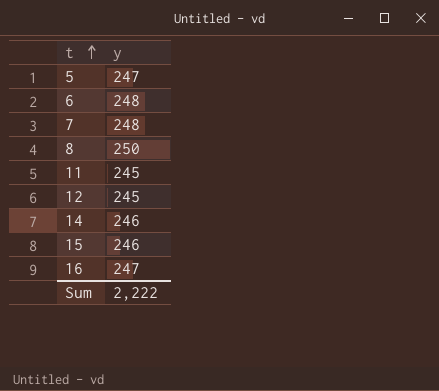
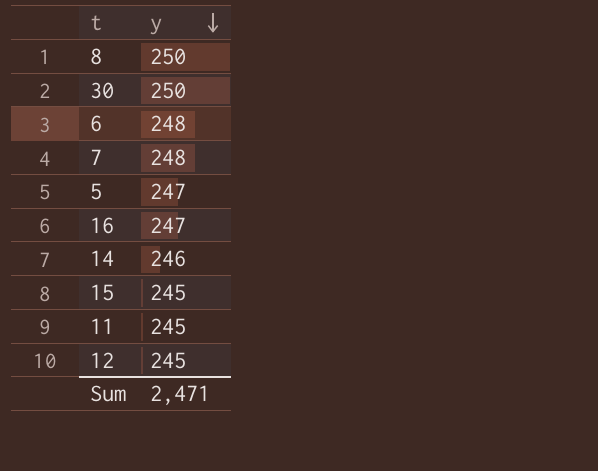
row order: t ascending -> y descending
row 30: none -> 250
15 | y: 246 -> 245
Sum | y: 2,222 -> 2,471

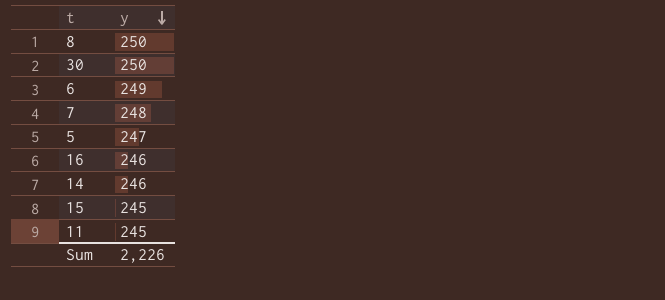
row 12: 245 -> none
6 | y: 248 -> 249
16 | y: 247 -> 246
Sum | y: 2,471 -> 2,226

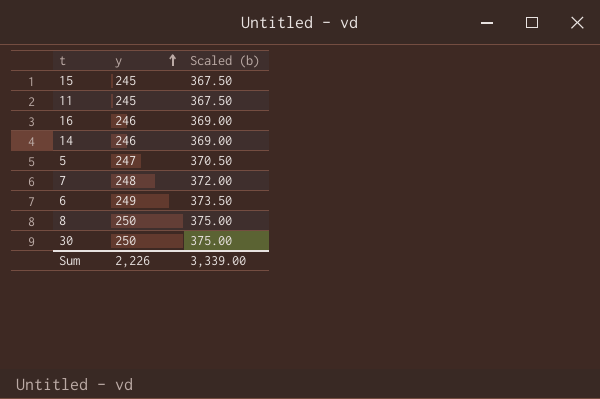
row order: y descending -> y ascending
column Scaled (b) | formula: none -> [y] * 1.5

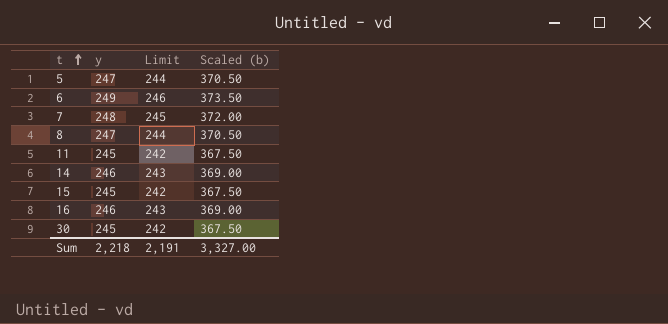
row order: y ascending -> t ascending
column Limit | formula: none -> [y] - 3
8 | y: 250 -> 247
8 | Scaled (b): 375.00 -> 370.50
30 | y: 250 -> 245
30 | Scaled (b): 375.00 -> 367.50
Sum | y: 2,226 -> 2,218
Sum | Scaled (b): 3,339.00 -> 3,327.00

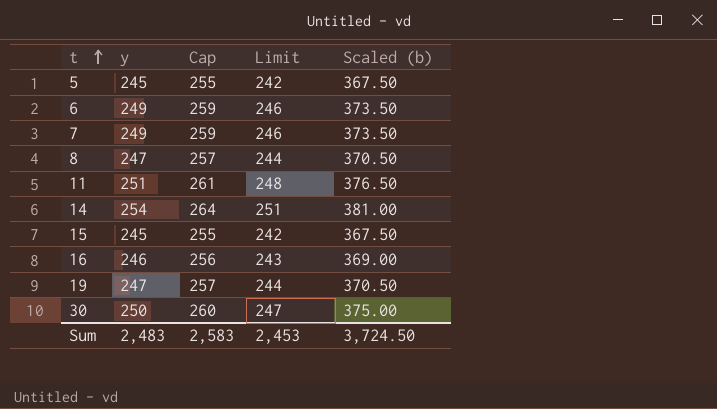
column Cap | formula: none -> [y] + 10
5 | y: 247 -> 245
5 | Limit: 244 -> 242
5 | Scaled (b): 370.50 -> 367.50
7 | y: 248 -> 249
7 | Limit: 245 -> 246
7 | Scaled (b): 372.00 -> 373.50
11 | y: 245 -> 251
11 | Limit: 242 -> 248
11 | Scaled (b): 367.50 -> 376.50
14 | y: 246 -> 254
14 | Limit: 243 -> 251
14 | Scaled (b): 369.00 -> 381.00
row 19: none -> 247 | 257 | 244 | 370.50
30 | y: 245 -> 250
30 | Limit: 242 -> 247
30 | Scaled (b): 367.50 -> 375.00
Sum | y: 2,218 -> 2,483
Sum | Limit: 2,191 -> 2,453
Sum | Scaled (b): 3,327.00 -> 3,724.50

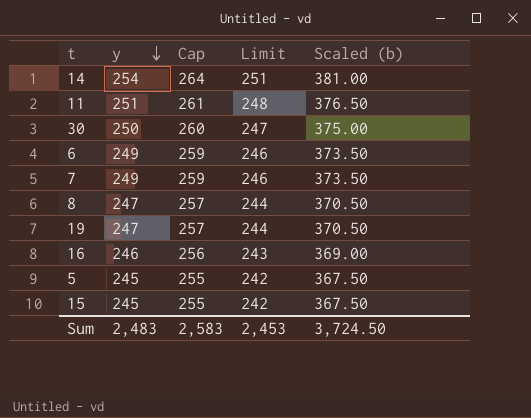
row order: t ascending -> y descending

